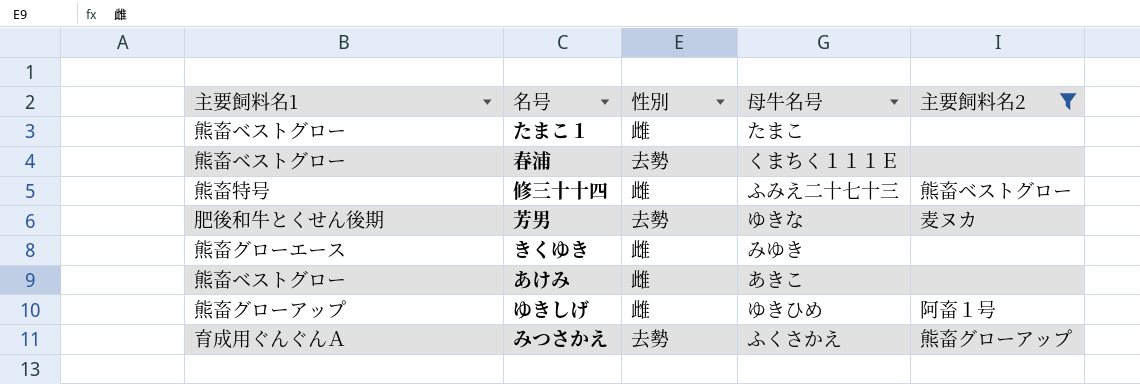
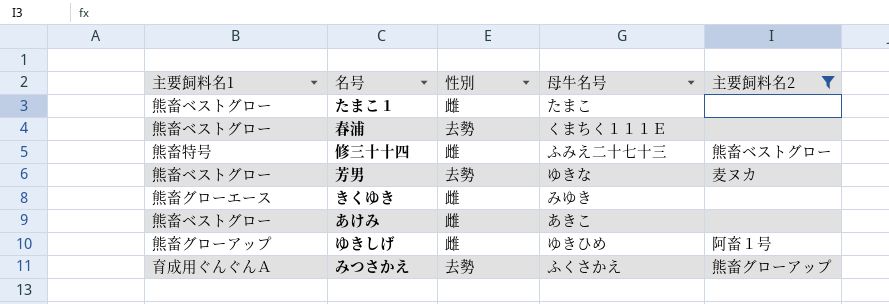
芳男 | 主要飼料名1: 肥後和牛とくせん後期 -> 熊畜ベストグロー

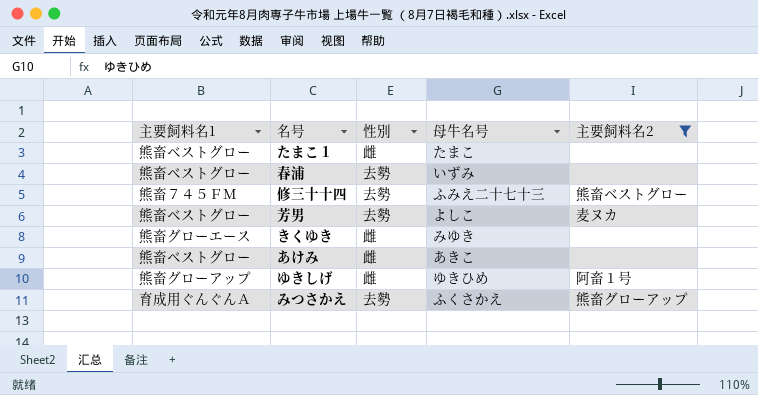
春浦 | 母牛名号: くまちく１１１Ｅ -> いずみ
修三十十四 | 主要飼料名1: 熊畜特号 -> 熊畜７４５ＦＭ
修三十十四 | 性別: 雌 -> 去勢
芳男 | 母牛名号: ゆきな -> よしこ

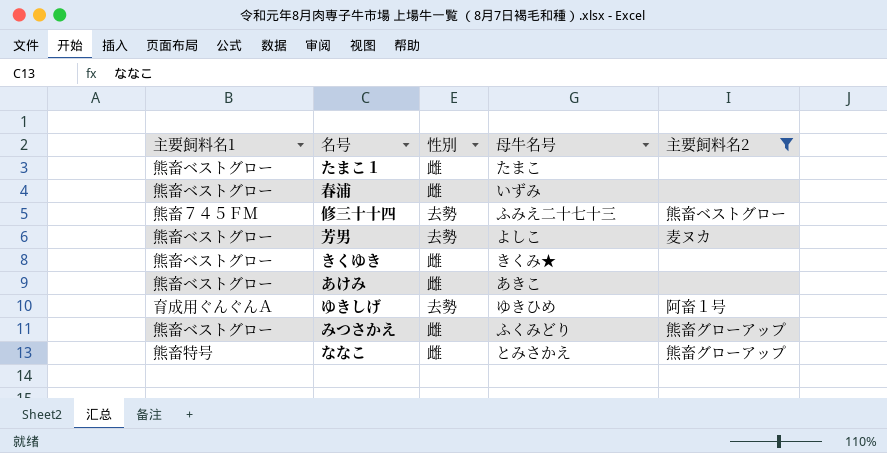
春浦 | 性別: 去勢 -> 雌
きくゆき | 主要飼料名1: 熊畜グローエース -> 熊畜ベストグロー
きくゆき | 母牛名号: みゆき -> きくみ★
ゆきしげ | 主要飼料名1: 熊畜グローアップ -> 育成用ぐんぐんＡ
ゆきしげ | 性別: 雌 -> 去勢
みつさかえ | 主要飼料名1: 育成用ぐんぐんＡ -> 熊畜ベストグロー
みつさかえ | 性別: 去勢 -> 雌
みつさかえ | 母牛名号: ふくさかえ -> ふくみどり
row ななこ: none -> 熊畜特号 | 雌 | とみさかえ | 熊畜グローアップ

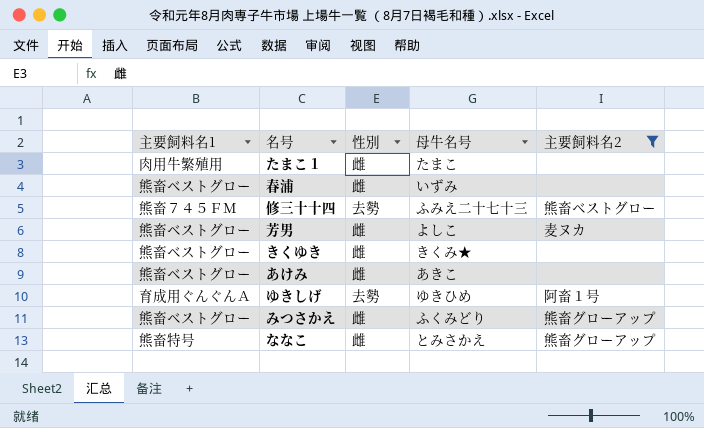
たまこ１ | 主要飼料名1: 熊畜ベストグロー -> 肉用牛繁殖用
芳男 | 性別: 去勢 -> 雌

